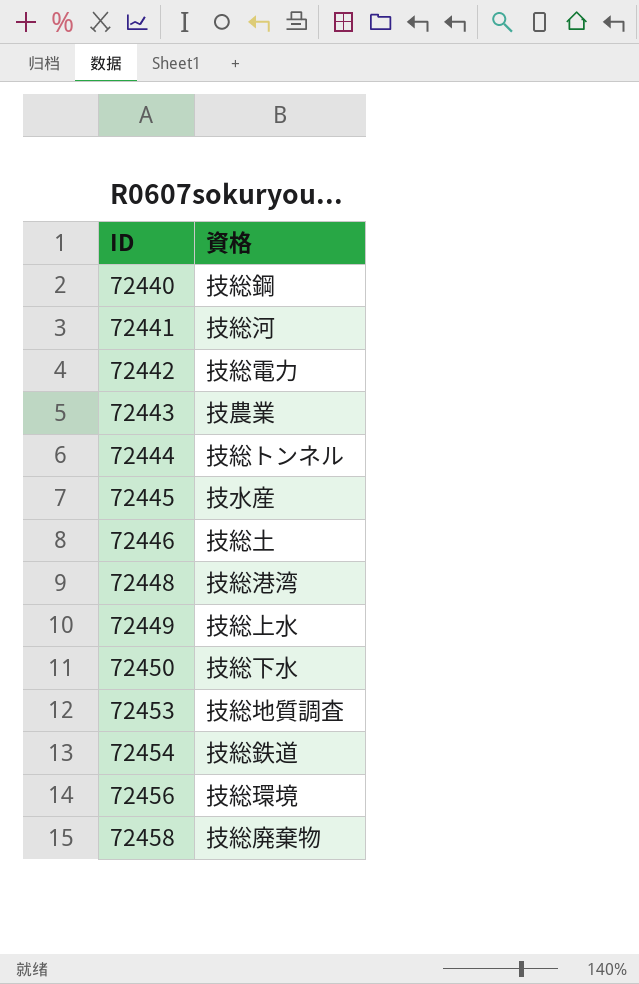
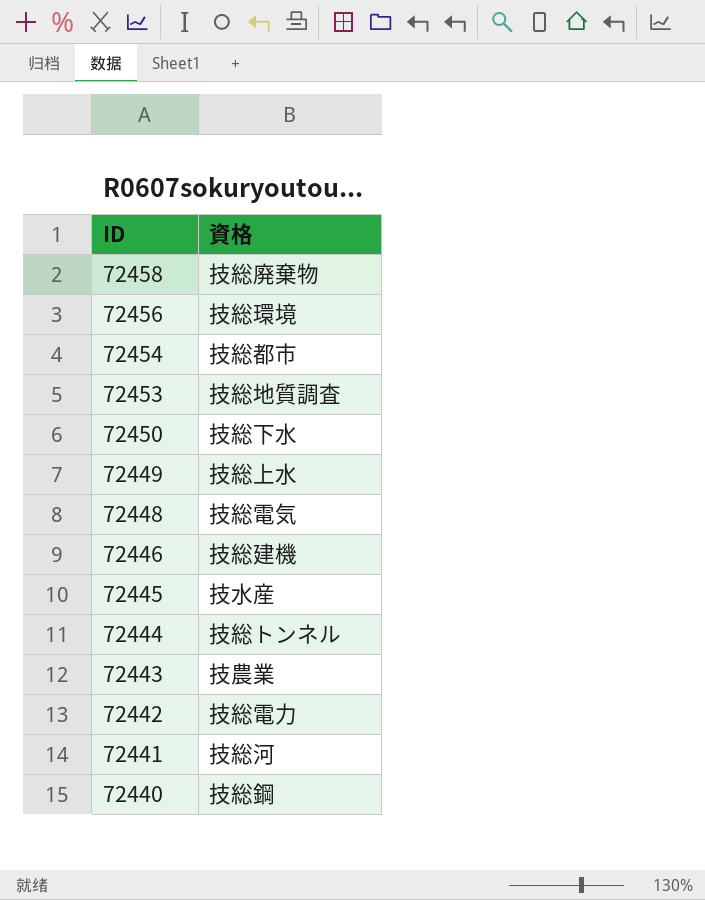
row order: ID ascending -> ID descending
72454 | 資格: 技総鉄道 -> 技総都市
72448 | 資格: 技総港湾 -> 技総電気
72446 | 資格: 技総土 -> 技総建機

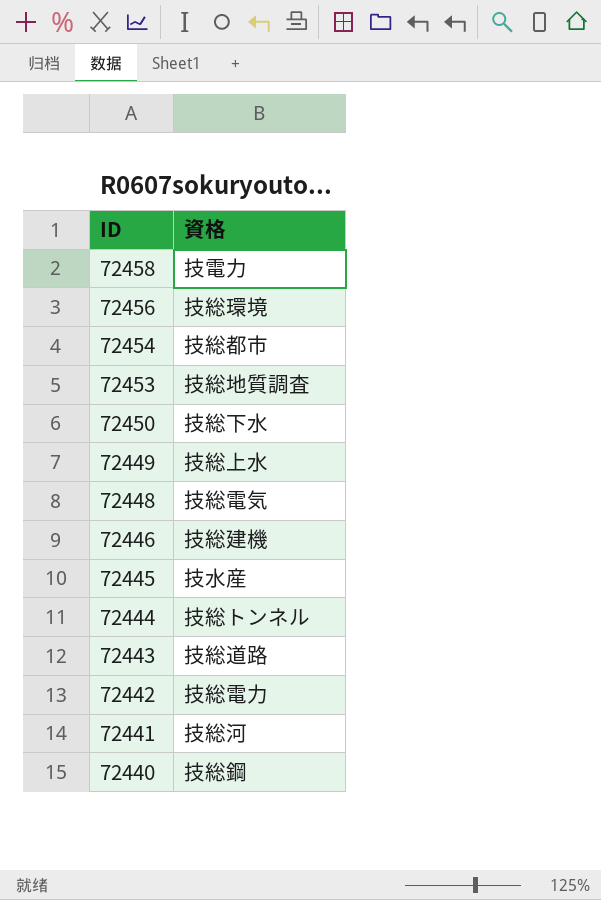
72458 | 資格: 技総廃棄物 -> 技電力
72443 | 資格: 技農業 -> 技総道路

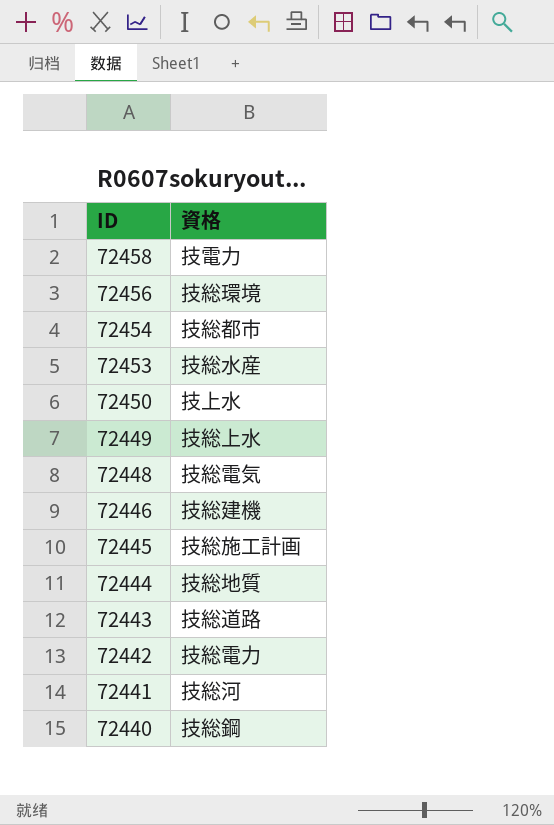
72453 | 資格: 技総地質調査 -> 技総水産
72450 | 資格: 技総下水 -> 技上水
72445 | 資格: 技水産 -> 技総施工計画
72444 | 資格: 技総トンネル -> 技総地質

